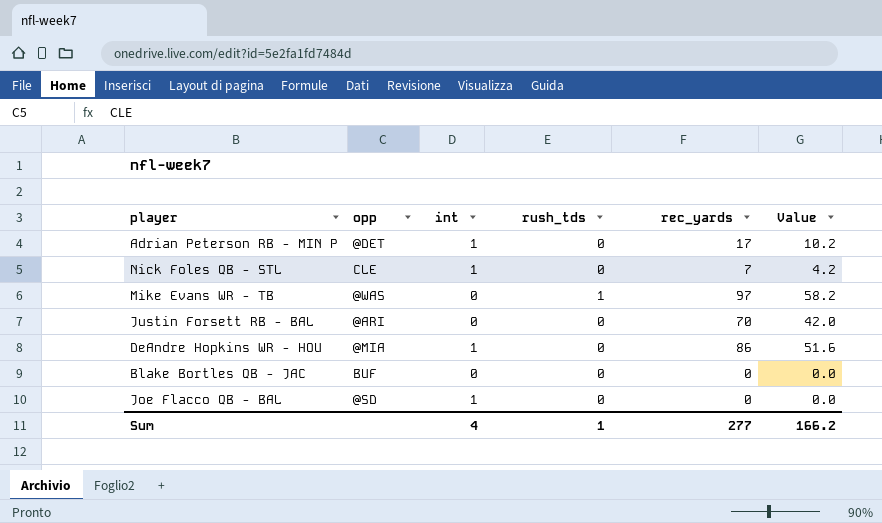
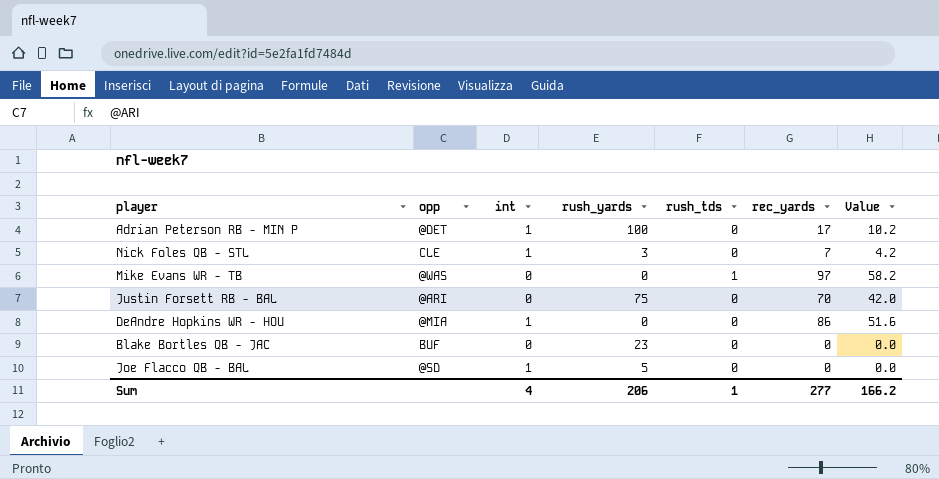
column rush_yards | position: none -> 4

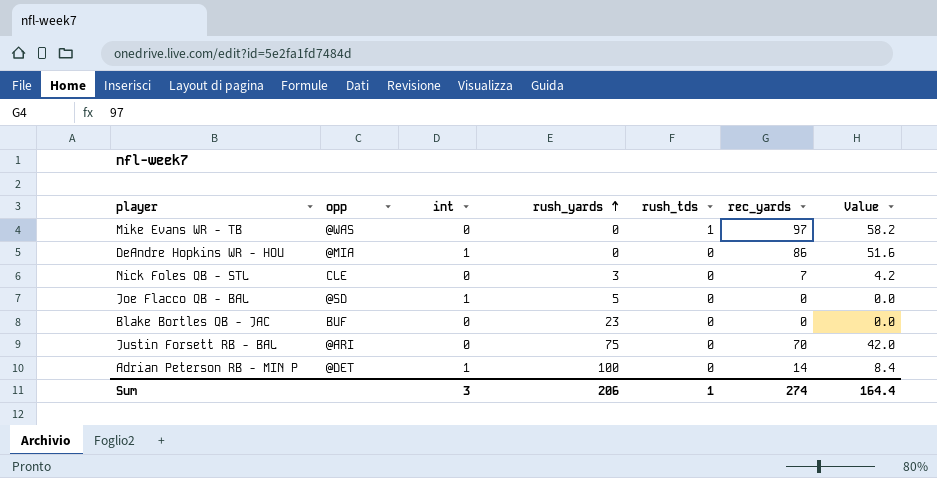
row order: none -> rush_yards ascending
Nick Foles QB - STL | int: 1 -> 0
Adrian Peterson RB - MIN P | rec_yards: 17 -> 14
Adrian Peterson RB - MIN P | Value: 10.2 -> 8.4
Sum | int: 4 -> 3
Sum | rec_yards: 277 -> 274
Sum | Value: 166.2 -> 164.4

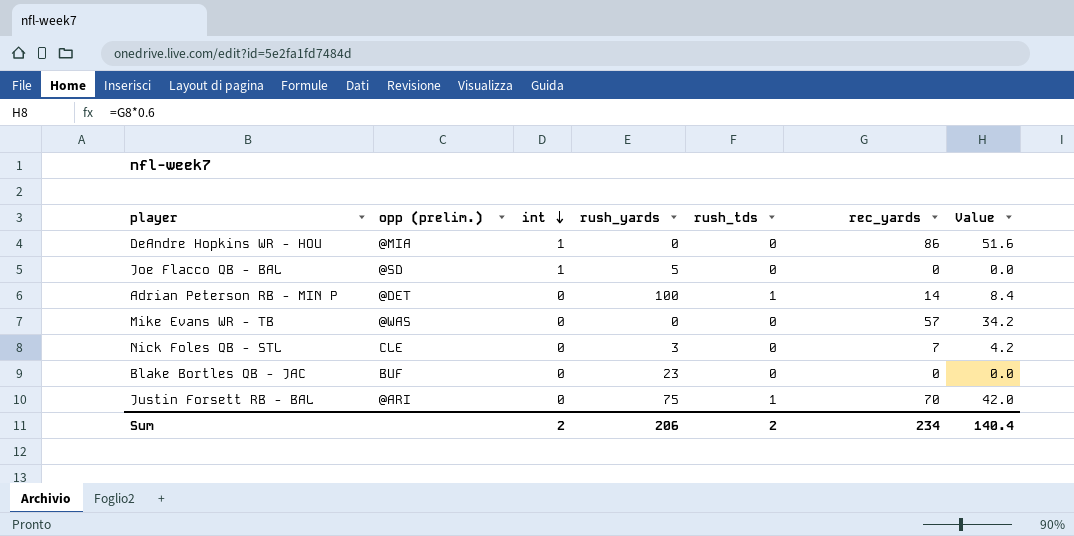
row order: rush_yards ascending -> int descending
column name: opp -> opp (prelim.)
Adrian Peterson RB - MIN P | int: 1 -> 0
Adrian Peterson RB - MIN P | rush_tds: 0 -> 1
Mike Evans WR - TB | rush_tds: 1 -> 0
Mike Evans WR - TB | rec_yards: 97 -> 57
Mike Evans WR - TB | Value: 58.2 -> 34.2
Justin Forsett RB - BAL | rush_tds: 0 -> 1
Sum | int: 3 -> 2
Sum | rush_tds: 1 -> 2
Sum | rec_yards: 274 -> 234
Sum | Value: 164.4 -> 140.4

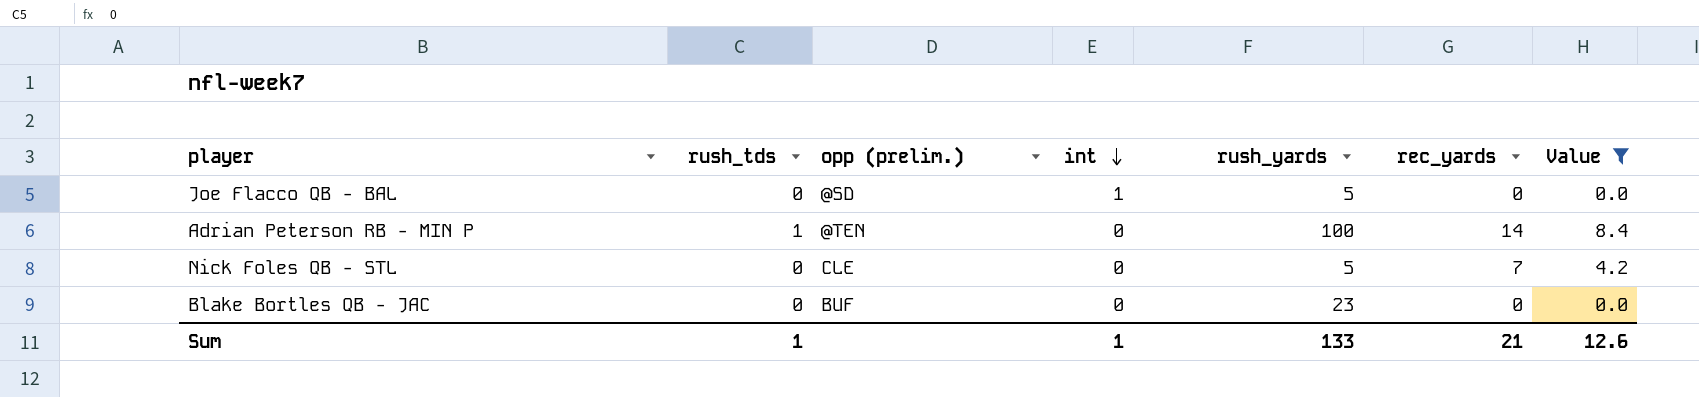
filter: none -> Value <= 8.4
column rush_tds | position: 5 -> 2
Adrian Peterson RB - MIN P | opp (prelim.): @DET -> @TEN
Nick Foles QB - STL | rush_yards: 3 -> 5
Sum | rush_tds: 2 -> 1
Sum | int: 2 -> 1
Sum | rush_yards: 206 -> 133
Sum | rec_yards: 234 -> 21
Sum | Value: 140.4 -> 12.6

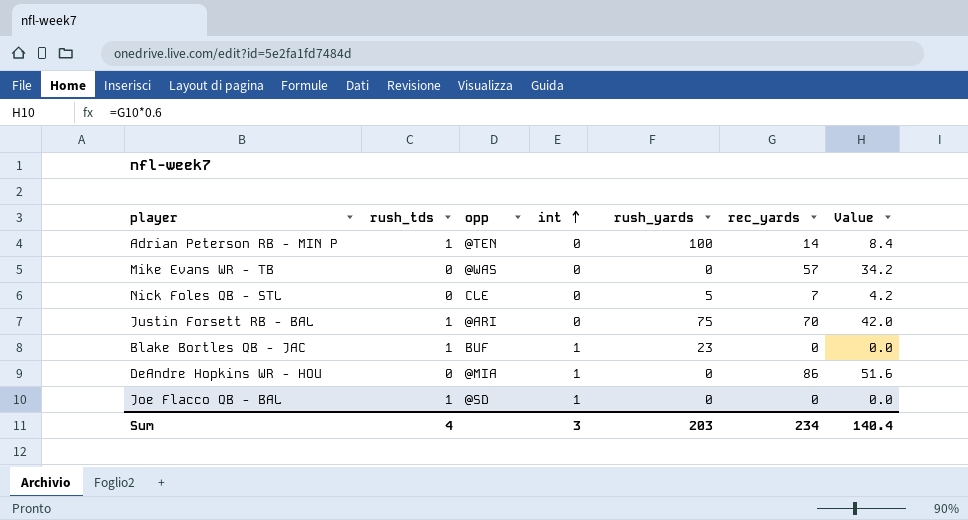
filter: Value <= 8.4 -> none
row order: int descending -> int ascending
column name: opp (prelim.) -> opp
Blake Bortles QB - JAC | rush_tds: 0 -> 1
Blake Bortles QB - JAC | int: 0 -> 1
Joe Flacco QB - BAL | rush_tds: 0 -> 1
Joe Flacco QB - BAL | rush_yards: 5 -> 0
Sum | rush_tds: 1 -> 4
Sum | int: 1 -> 3
Sum | rush_yards: 133 -> 203
Sum | rec_yards: 21 -> 234
Sum | Value: 12.6 -> 140.4

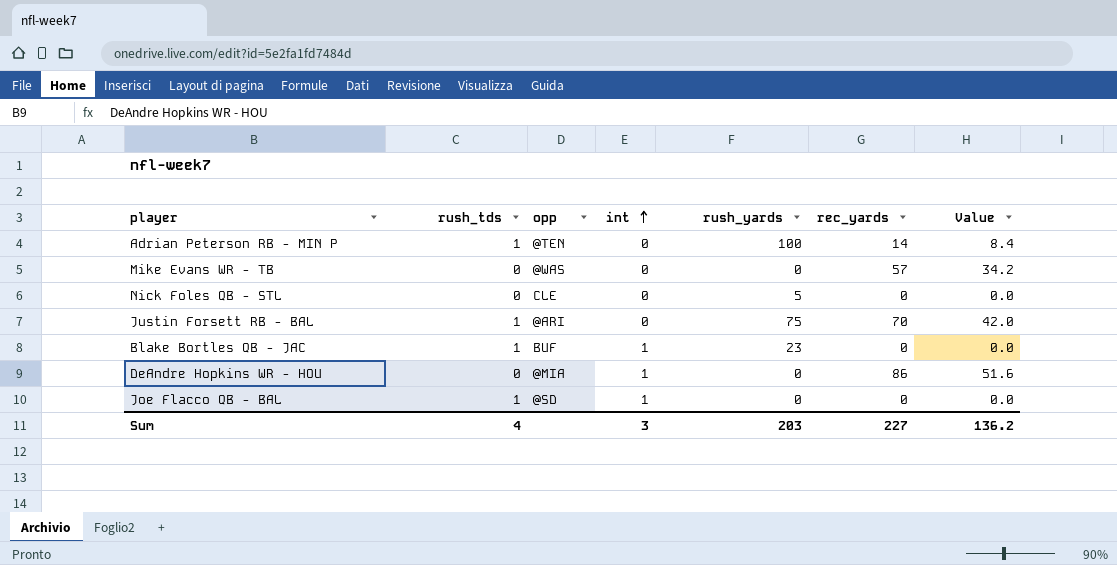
Nick Foles QB - STL | rec_yards: 7 -> 0
Nick Foles QB - STL | Value: 4.2 -> 0.0
Sum | rec_yards: 234 -> 227
Sum | Value: 140.4 -> 136.2

